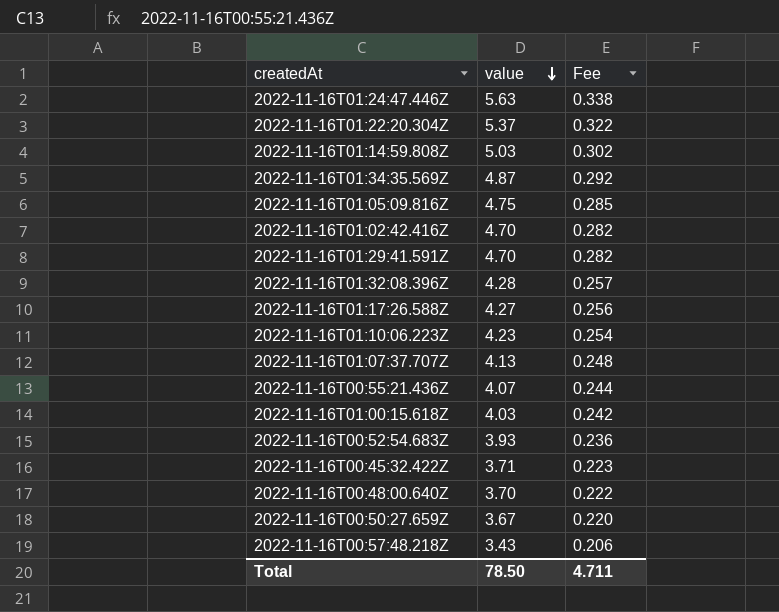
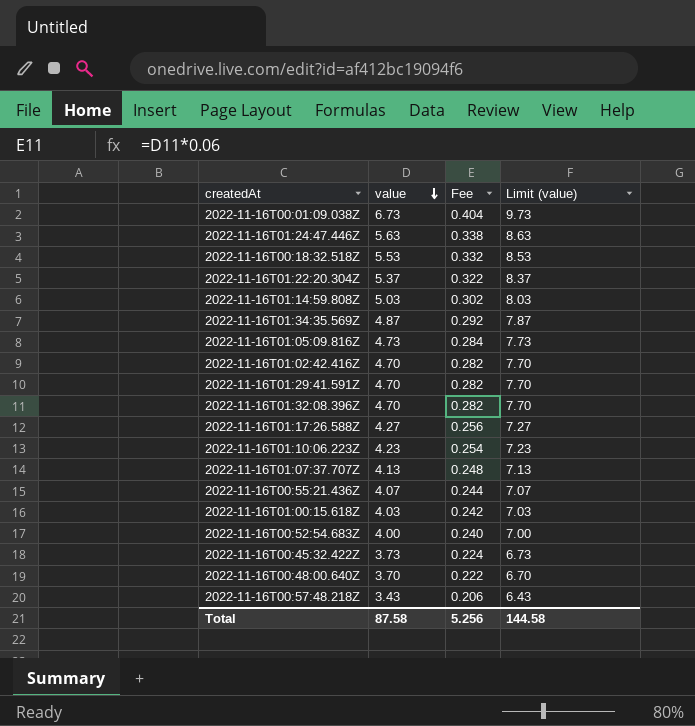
column Limit (value) | formula: none -> [value] + 3
row 2022-11-16T00:50:27.659Z: 3.67 | 0.220 -> none
row 2022-11-16T00:01:09.038Z: none -> 6.73 | 0.404 | 9.73
row 2022-11-16T00:18:32.518Z: none -> 5.53 | 0.332 | 8.53
2022-11-16T01:05:09.816Z | value: 4.75 -> 4.73
2022-11-16T01:05:09.816Z | Fee: 0.285 -> 0.284
2022-11-16T01:32:08.396Z | value: 4.28 -> 4.70
2022-11-16T01:32:08.396Z | Fee: 0.257 -> 0.282
2022-11-16T00:52:54.683Z | value: 3.93 -> 4.00
2022-11-16T00:52:54.683Z | Fee: 0.236 -> 0.240
2022-11-16T00:45:32.422Z | value: 3.71 -> 3.73
2022-11-16T00:45:32.422Z | Fee: 0.223 -> 0.224
Total | value: 78.50 -> 87.58
Total | Fee: 4.711 -> 5.256

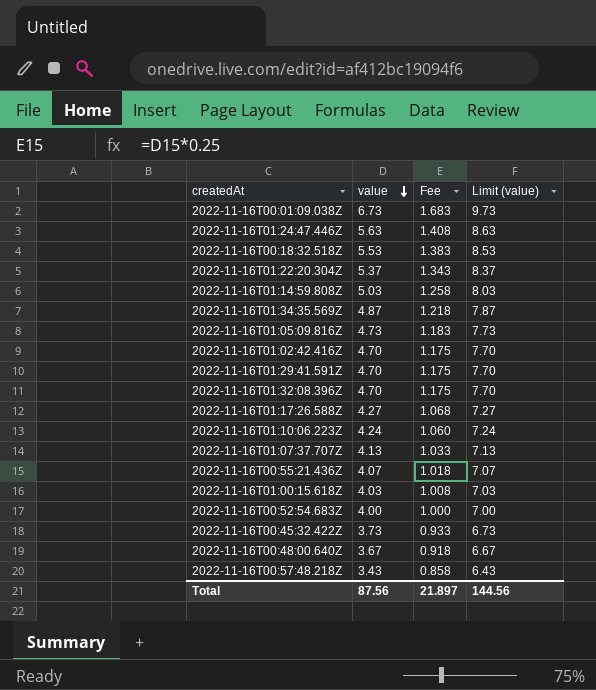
column Fee | formula: [value] * 0.06 -> [value] * 0.25
2022-11-16T01:10:06.223Z | value: 4.23 -> 4.24
2022-11-16T01:10:06.223Z | Limit (value): 7.23 -> 7.24
2022-11-16T00:48:00.640Z | value: 3.70 -> 3.67
2022-11-16T00:48:00.640Z | Limit (value): 6.70 -> 6.67
Total | value: 87.58 -> 87.56
Total | Fee: 5.256 -> 21.897
Total | Limit (value): 144.58 -> 144.56

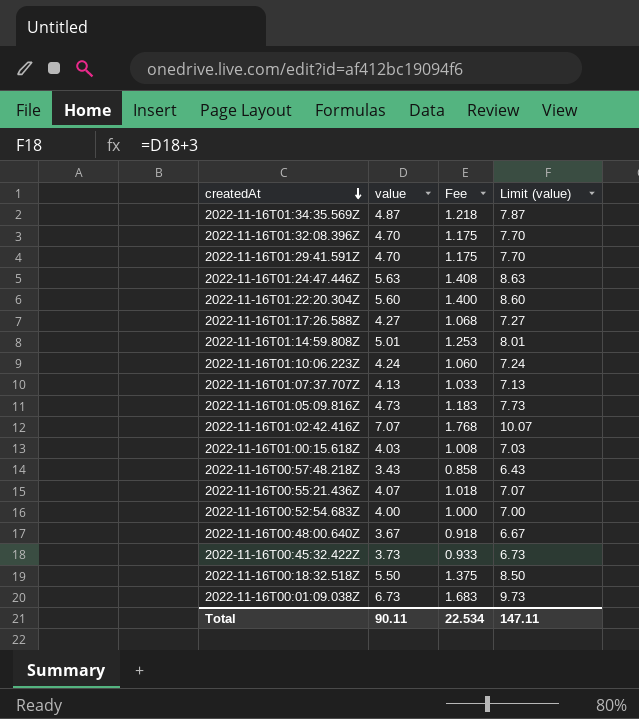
row order: value descending -> createdAt descending
2022-11-16T01:22:20.304Z | value: 5.37 -> 5.60
2022-11-16T01:22:20.304Z | Fee: 1.343 -> 1.400
2022-11-16T01:22:20.304Z | Limit (value): 8.37 -> 8.60
2022-11-16T01:14:59.808Z | value: 5.03 -> 5.01
2022-11-16T01:14:59.808Z | Fee: 1.258 -> 1.253
2022-11-16T01:14:59.808Z | Limit (value): 8.03 -> 8.01
2022-11-16T01:02:42.416Z | value: 4.70 -> 7.07
2022-11-16T01:02:42.416Z | Fee: 1.175 -> 1.768
2022-11-16T01:02:42.416Z | Limit (value): 7.70 -> 10.07
2022-11-16T00:18:32.518Z | value: 5.53 -> 5.50
2022-11-16T00:18:32.518Z | Fee: 1.383 -> 1.375
2022-11-16T00:18:32.518Z | Limit (value): 8.53 -> 8.50
Total | value: 87.56 -> 90.11
Total | Fee: 21.897 -> 22.534
Total | Limit (value): 144.56 -> 147.11

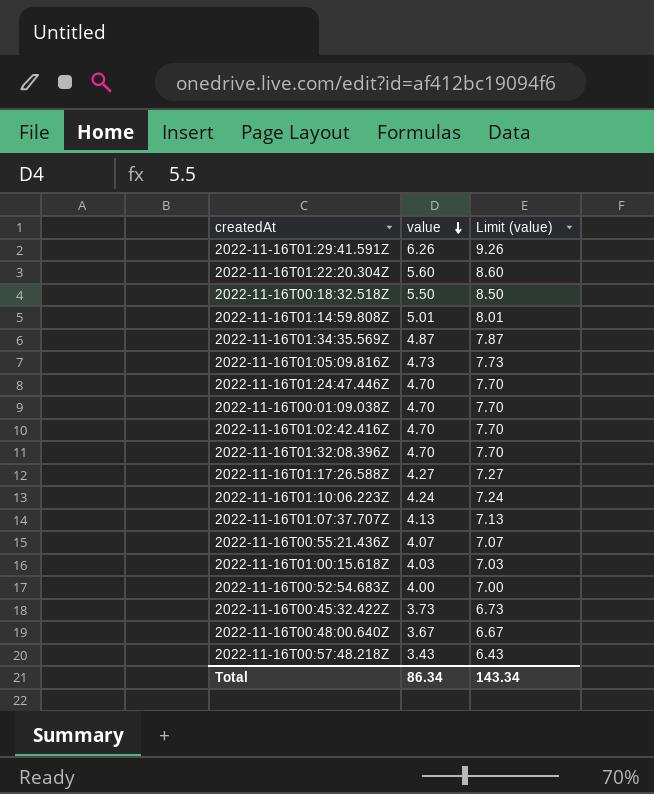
row order: createdAt descending -> value descending
column Fee | formula: [value] * 0.25 -> none
2022-11-16T01:29:41.591Z | value: 4.70 -> 6.26
2022-11-16T01:29:41.591Z | Limit (value): 7.70 -> 9.26
2022-11-16T01:24:47.446Z | value: 5.63 -> 4.70
2022-11-16T01:24:47.446Z | Limit (value): 8.63 -> 7.70
2022-11-16T00:01:09.038Z | value: 6.73 -> 4.70
2022-11-16T00:01:09.038Z | Limit (value): 9.73 -> 7.70
2022-11-16T01:02:42.416Z | value: 7.07 -> 4.70
2022-11-16T01:02:42.416Z | Limit (value): 10.07 -> 7.70
Total | value: 90.11 -> 86.34
Total | Limit (value): 147.11 -> 143.34

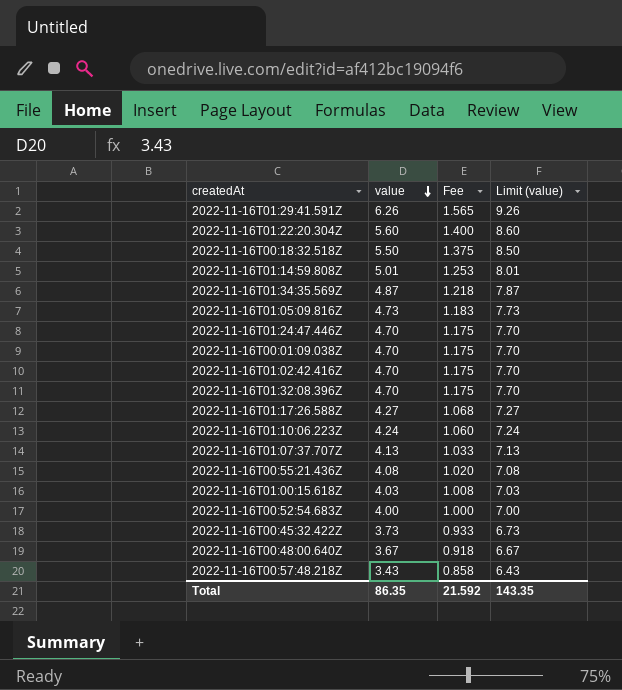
column Fee | formula: none -> [value] * 0.25
2022-11-16T00:55:21.436Z | value: 4.07 -> 4.08
2022-11-16T00:55:21.436Z | Limit (value): 7.07 -> 7.08
Total | value: 86.34 -> 86.35
Total | Limit (value): 143.34 -> 143.35

